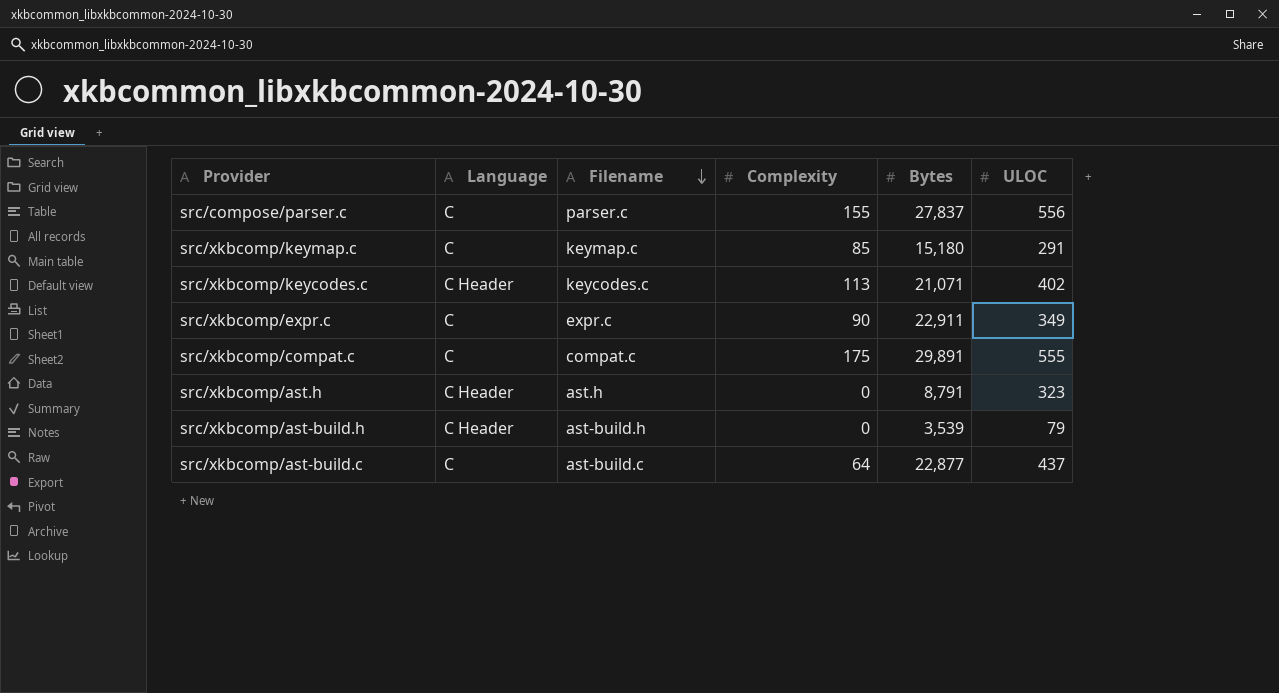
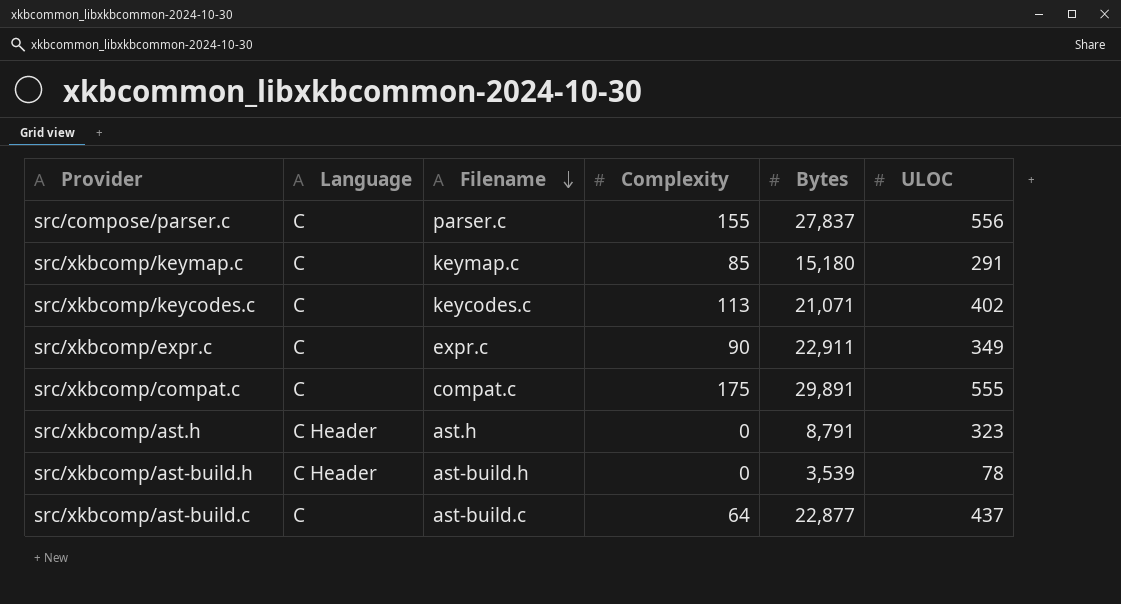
src/xkbcomp/keycodes.c | Language: C Header -> C
src/xkbcomp/ast-build.h | ULOC: 79 -> 78

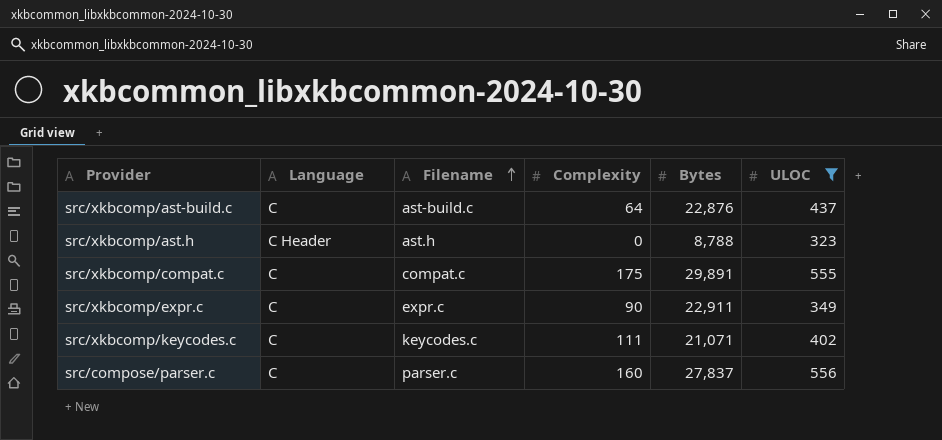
filter: none -> ULOC >= 323
row order: Filename descending -> Filename ascending
src/xkbcomp/ast-build.c | Bytes: 22,877 -> 22,876
src/xkbcomp/ast.h | Bytes: 8,791 -> 8,788
src/xkbcomp/keycodes.c | Complexity: 113 -> 111
src/compose/parser.c | Complexity: 155 -> 160

